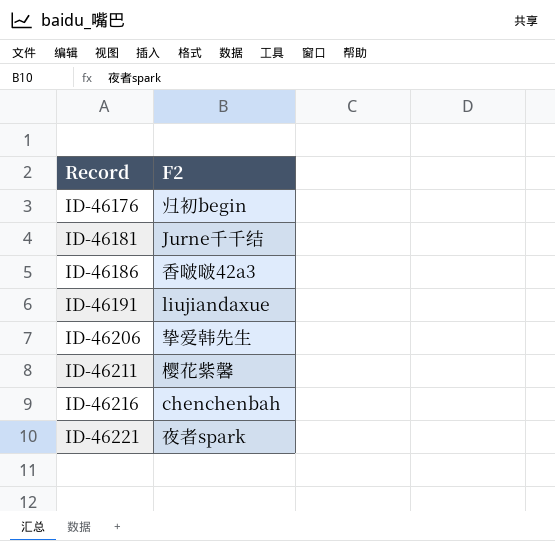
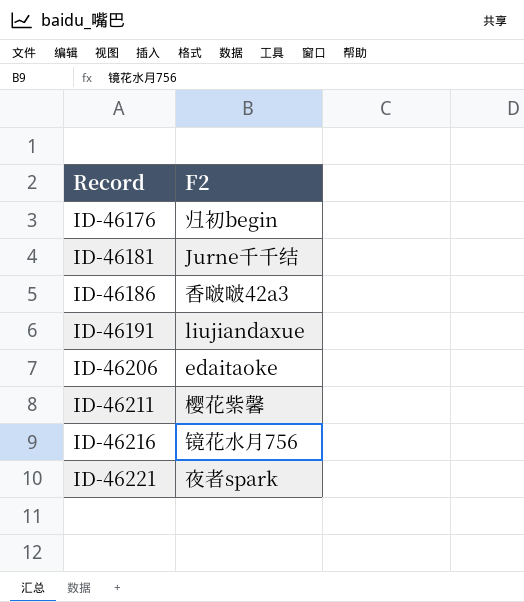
ID-46206 | F2: 挚爱韩先生 -> edaitaoke
ID-46216 | F2: chenchenbah -> 镜花水月756

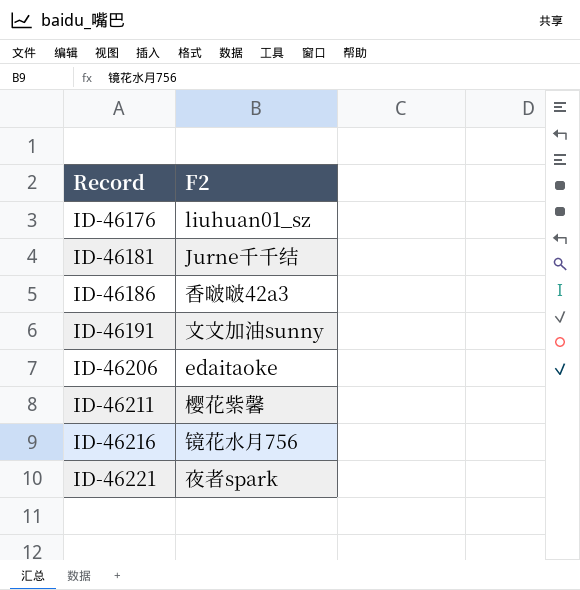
ID-46176 | F2: 归初begin -> liuhuan01_sz
ID-46191 | F2: liujiandaxue -> 文文加油sunny

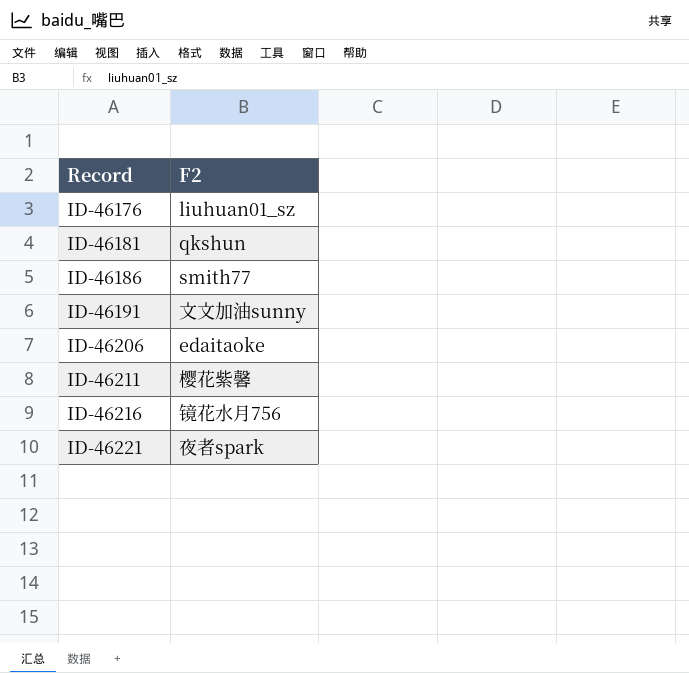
ID-46181 | F2: Jurne千千结 -> qkshun
ID-46186 | F2: 香啵啵42a3 -> smith77

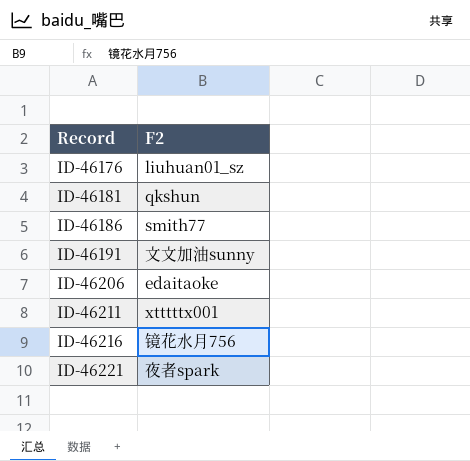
ID-46211 | F2: 樱花紫馨 -> xtttttx001

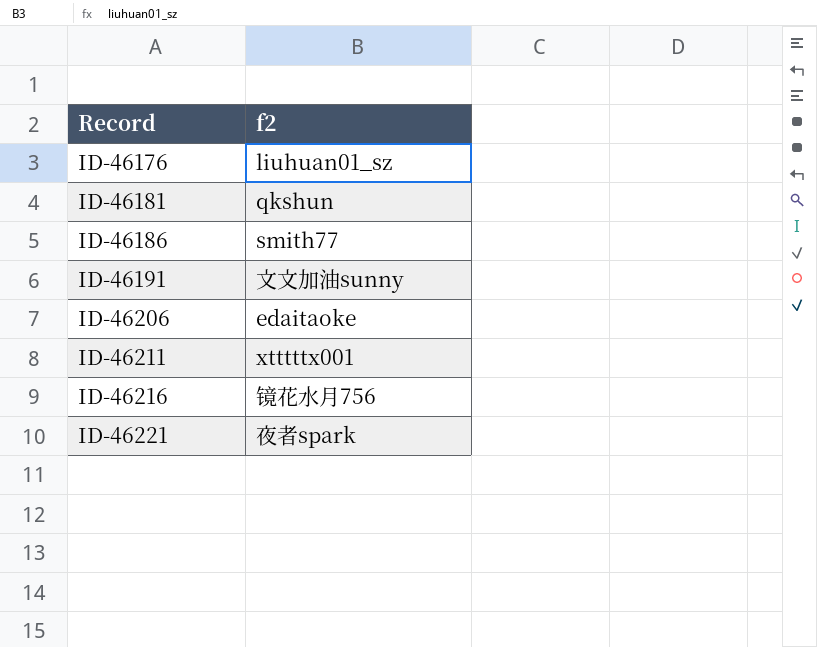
column name: F2 -> f2

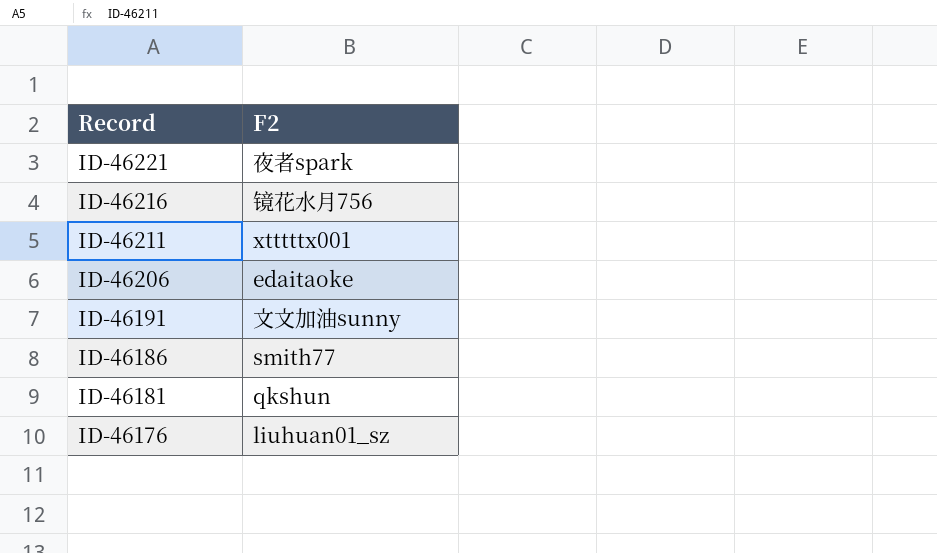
row order: Record ascending -> Record descending
column name: f2 -> F2

